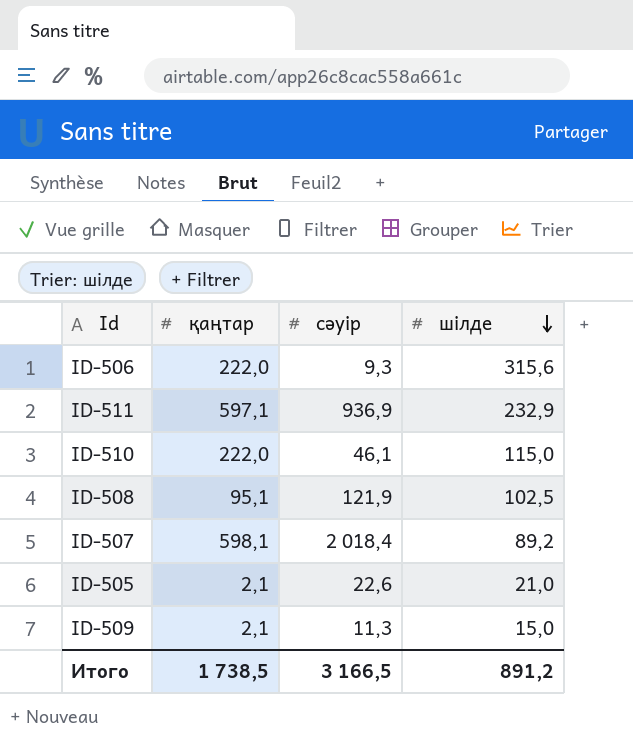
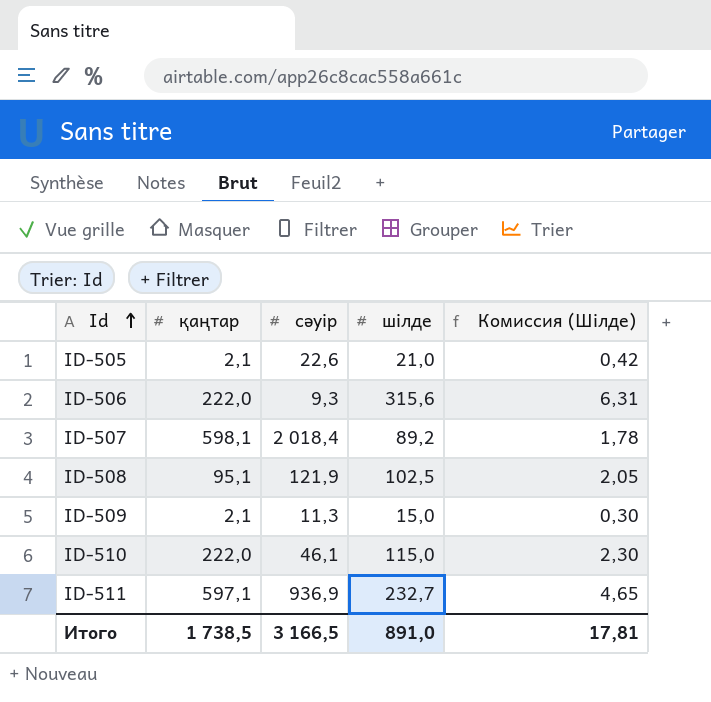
row order: шілде descending -> Id ascending
column Комиссия (Шілде) | formula: none -> [шілде] * 0,02
ID-511 | шілде: 232,9 -> 232,7
Итого | шілде: 891,2 -> 891,0

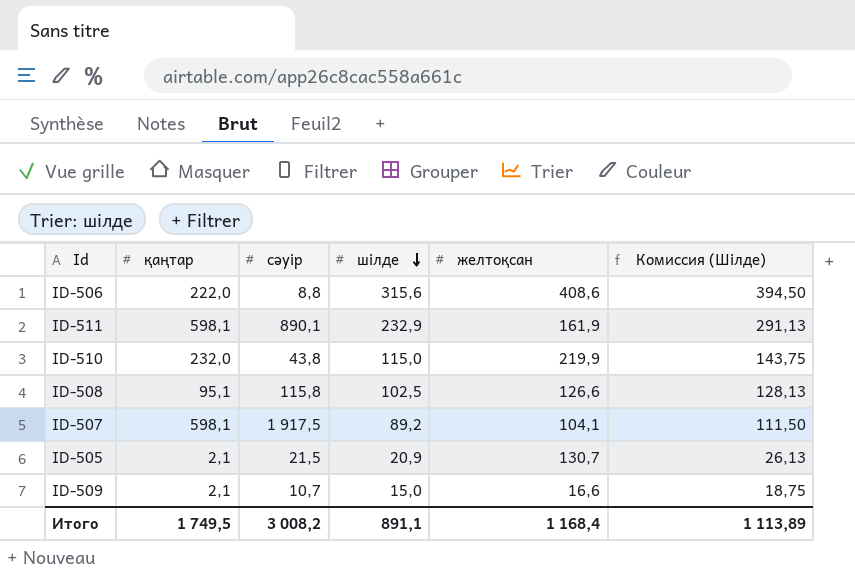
row order: Id ascending -> шілде descending
column желтоқсан | position: none -> 5
column Комиссия (Шілде) | formula: [шілде] * 0,02 -> [шілде] * 1,25
ID-506 | сәуір: 9,3 -> 8,8
ID-511 | қаңтар: 597,1 -> 598,1
ID-511 | сәуір: 936,9 -> 890,1
ID-511 | шілде: 232,7 -> 232,9
ID-510 | қаңтар: 222,0 -> 232,0
ID-510 | сәуір: 46,1 -> 43,8
ID-508 | сәуір: 121,9 -> 115,8
ID-507 | сәуір: 2 018,4 -> 1 917,5
ID-505 | сәуір: 22,6 -> 21,5
ID-505 | шілде: 21,0 -> 20,9
ID-509 | сәуір: 11,3 -> 10,7
Итого | қаңтар: 1 738,5 -> 1 749,5
Итого | сәуір: 3 166,5 -> 3 008,2
Итого | шілде: 891,0 -> 891,1
Итого | Комиссия (Шілде): 17,81 -> 1 113,89

